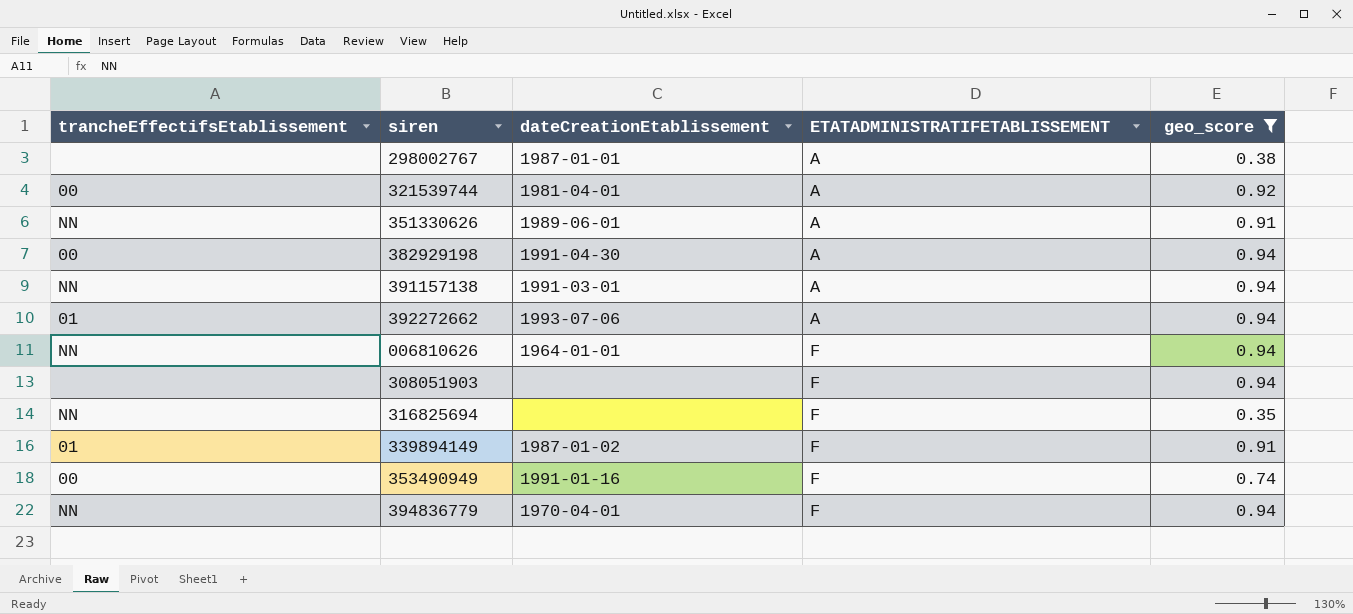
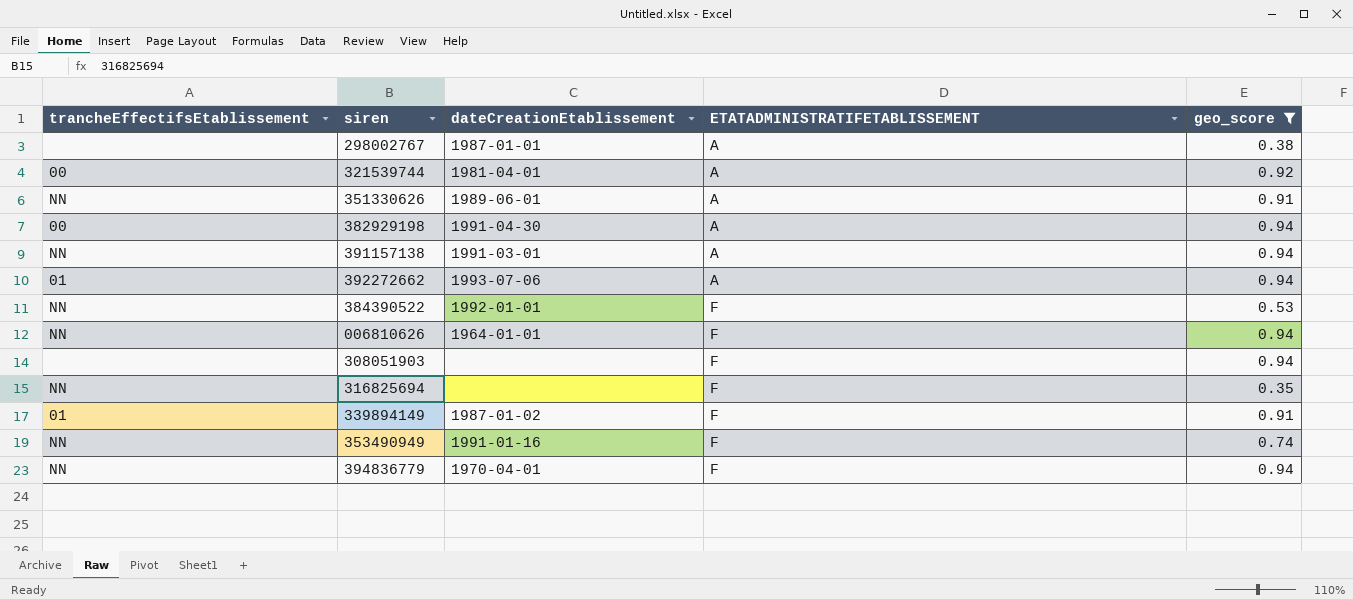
row 384390522: none -> NN | 1992-01-01 | F | 0.53
353490949 | trancheEffectifsEtablissement: 00 -> NN

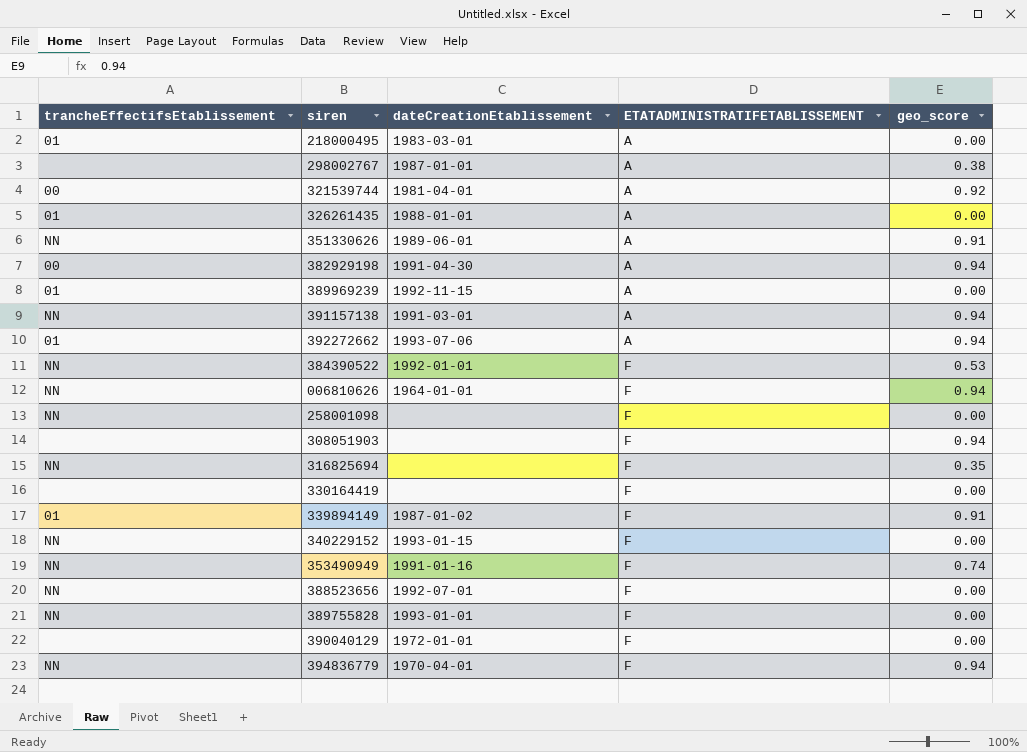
filter: geo_score != 0.00 -> none

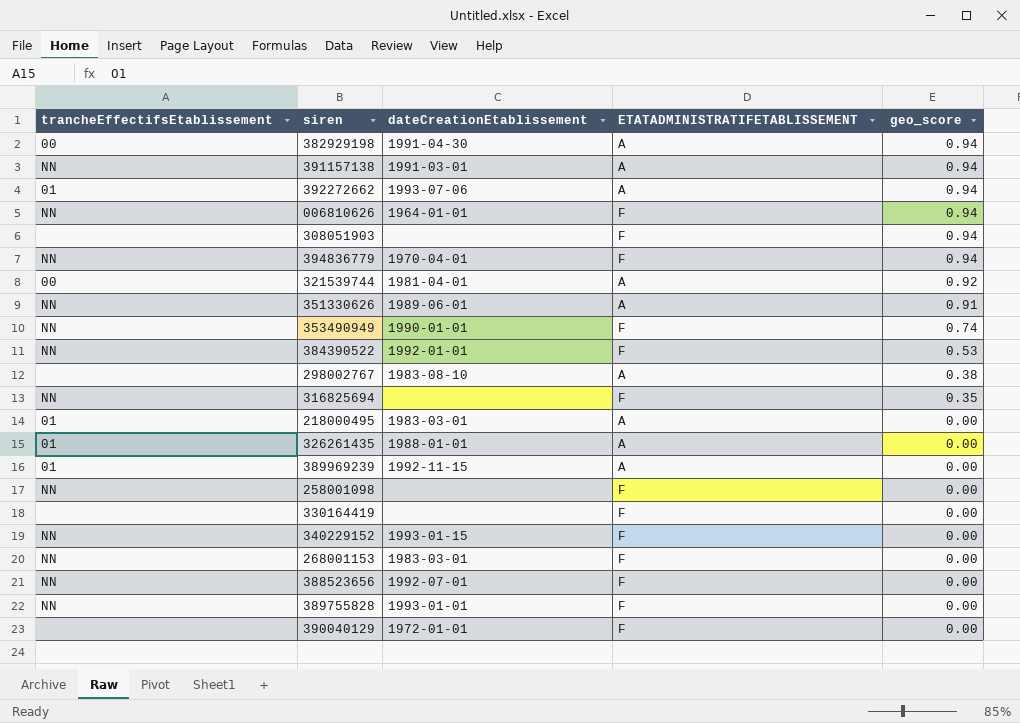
row order: ETATADMINISTRATIFETABLISSEMENT ascending -> geo_score descending
row 339894149: 01 | 1987-01-02 | F | 0.91 -> none
353490949 | dateCreationEtablissement: 1991-01-16 -> 1990-01-01
298002767 | dateCreationEtablissement: 1987-01-01 -> 1983-08-10
row 268001153: none -> NN | 1983-03-01 | F | 0.00

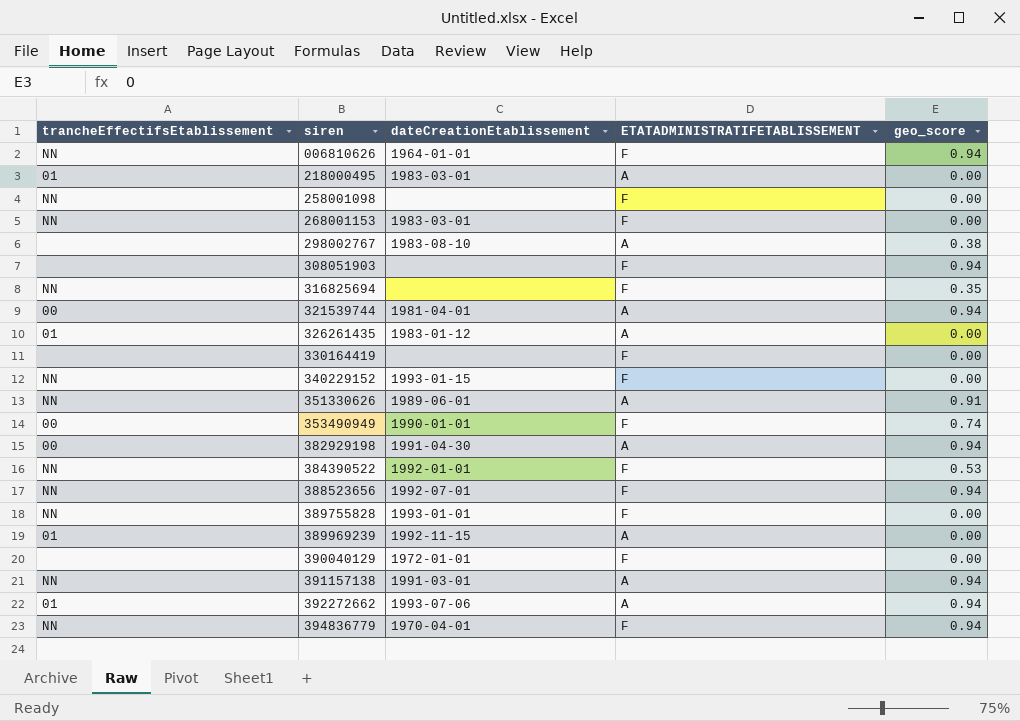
row order: geo_score descending -> siren ascending
321539744 | geo_score: 0.92 -> 0.94
326261435 | dateCreationEtablissement: 1988-01-01 -> 1983-01-12
353490949 | trancheEffectifsEtablissement: NN -> 00
388523656 | geo_score: 0.00 -> 0.94

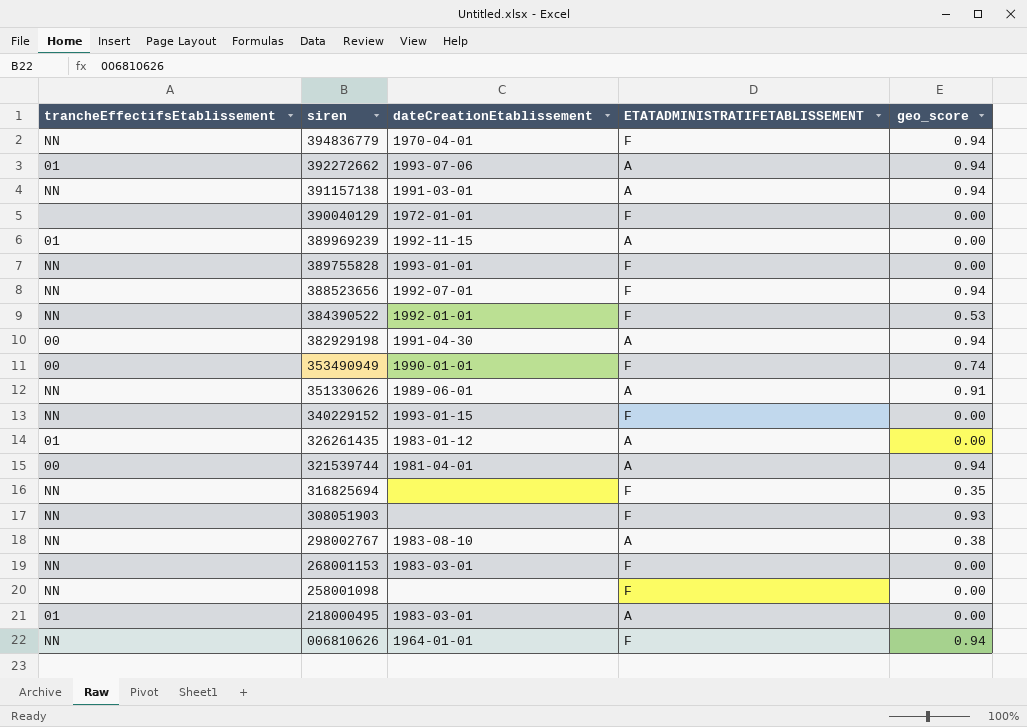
row order: siren ascending -> siren descending
row 330164419: none | none | F | 0.00 -> none
308051903 | trancheEffectifsEtablissement: none -> NN
308051903 | geo_score: 0.94 -> 0.93
298002767 | trancheEffectifsEtablissement: none -> NN

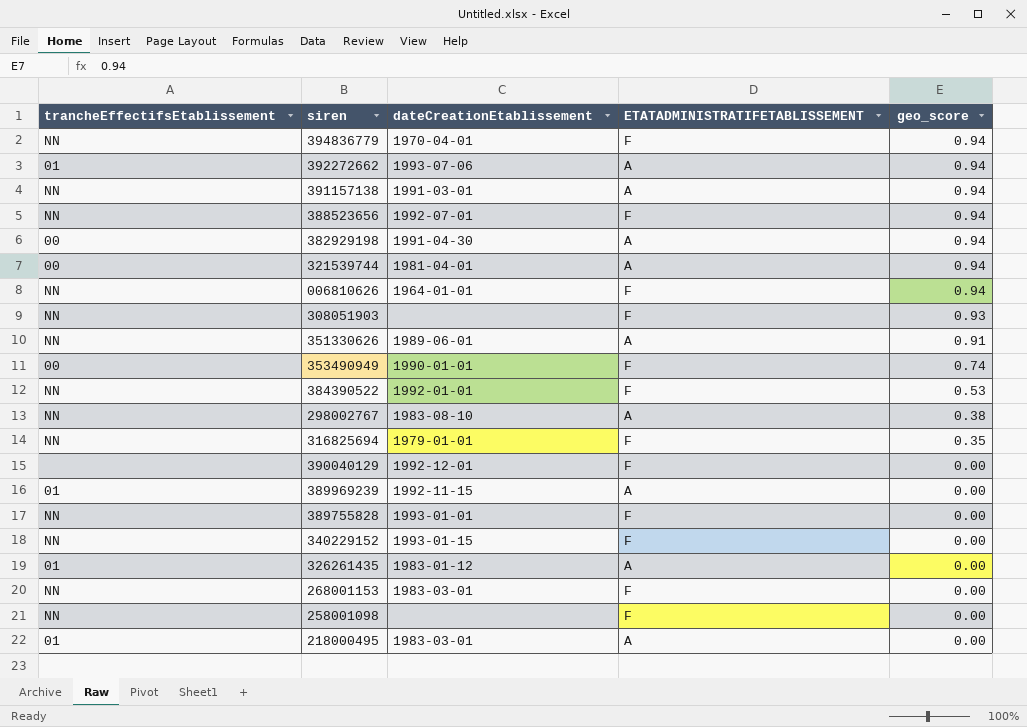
row order: siren descending -> geo_score descending
316825694 | dateCreationEtablissement: none -> 1979-01-01
390040129 | dateCreationEtablissement: 1972-01-01 -> 1992-12-01

